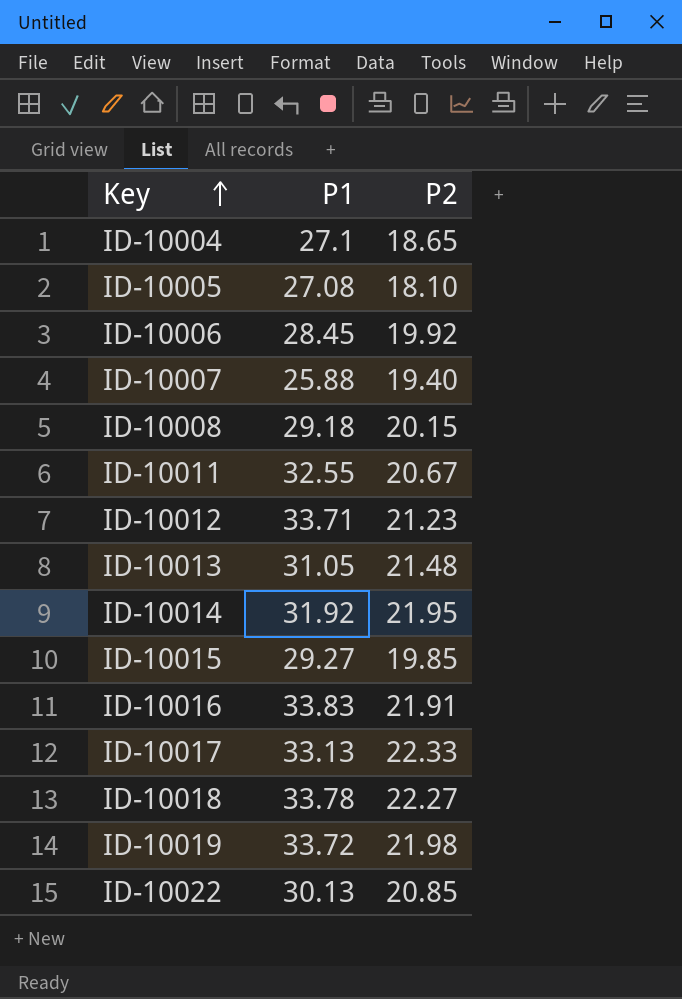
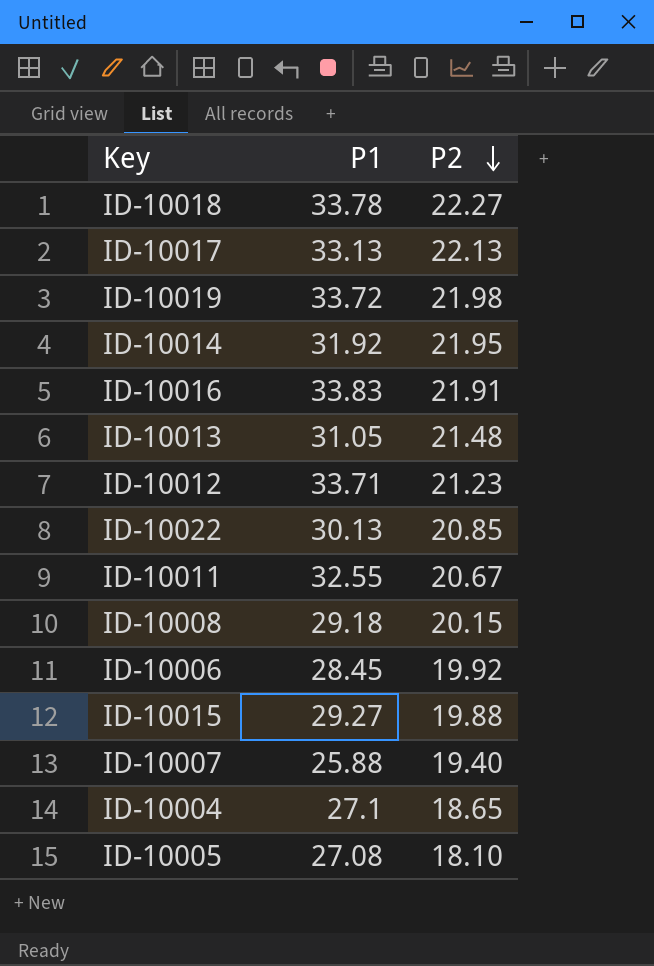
row order: Key ascending -> P2 descending
ID-10017 | P2: 22.33 -> 22.13
ID-10015 | P2: 19.85 -> 19.88

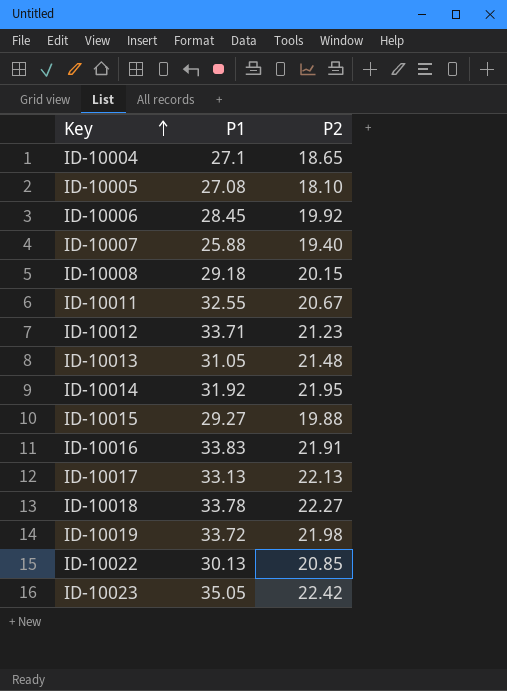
row order: P2 descending -> Key ascending
row ID-10023: none -> 35.05 | 22.42

